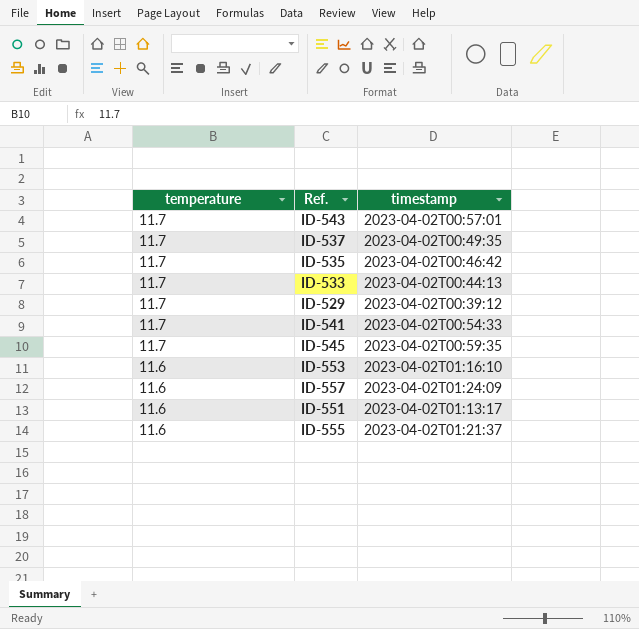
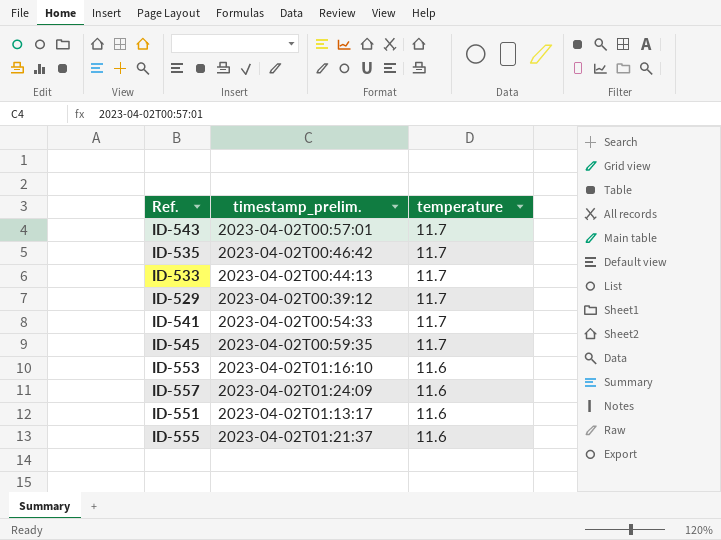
column name: timestamp -> timestamp_prelim.
column temperature | position: 1 -> 3
row ID-537: 11.7 | 2023-04-02T00:49:35 -> none

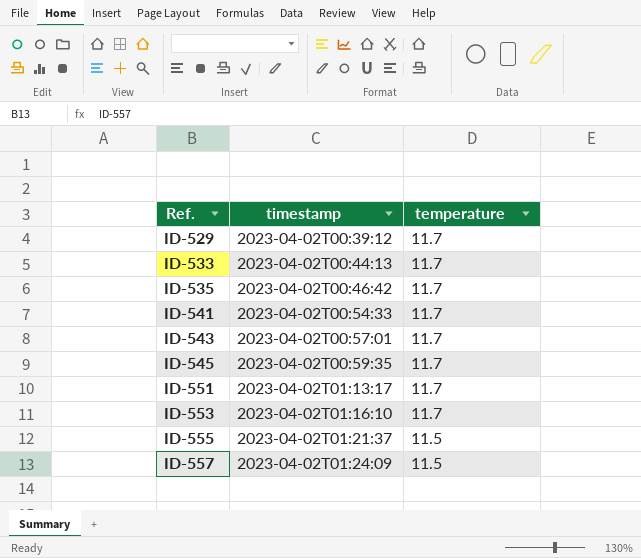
row order: temperature descending -> Ref. ascending
column name: timestamp_prelim. -> timestamp
ID-551 | temperature: 11.6 -> 11.7
ID-553 | temperature: 11.6 -> 11.7
ID-555 | temperature: 11.6 -> 11.5
ID-557 | temperature: 11.6 -> 11.5

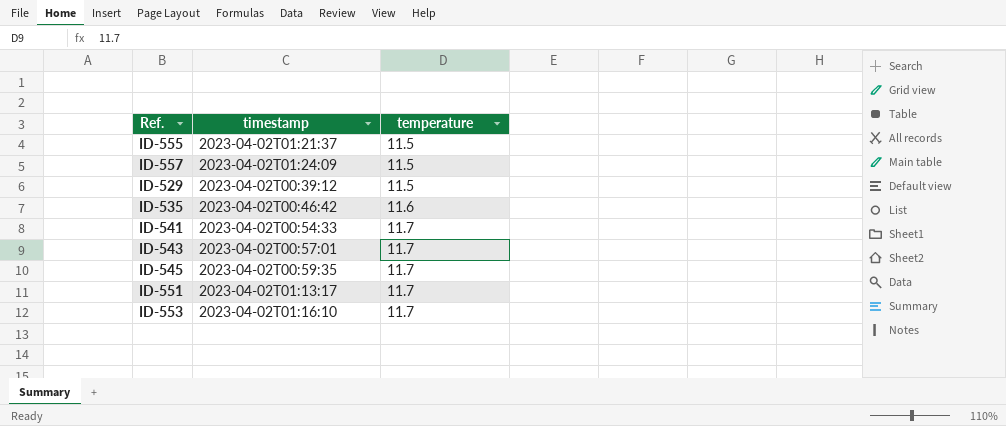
row order: Ref. ascending -> temperature ascending
row ID-533: 2023-04-02T00:44:13 | 11.7 -> none
ID-529 | temperature: 11.7 -> 11.5
ID-535 | temperature: 11.7 -> 11.6

